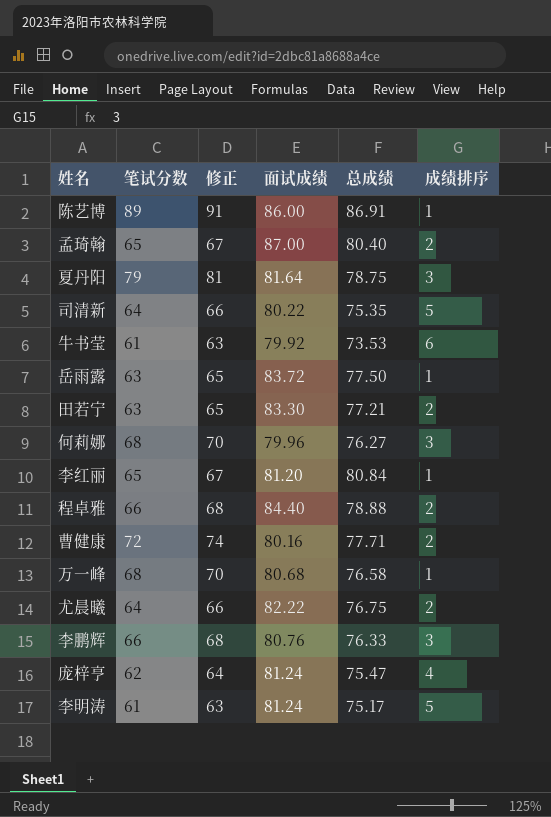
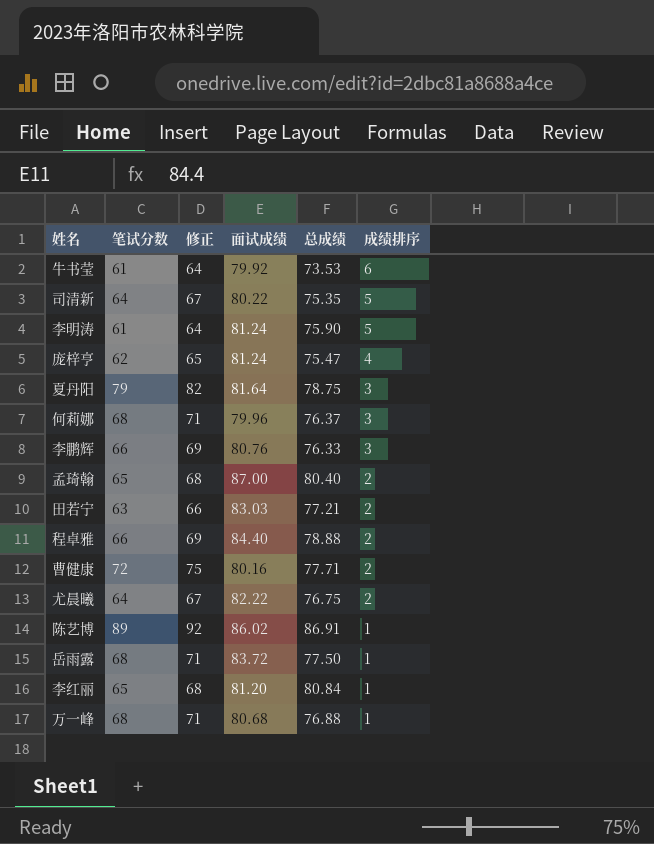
row order: none -> 成绩排序 descending
column 修正 | formula: [笔试分数] + 2 -> [笔试分数] + 3
李明涛 | 总成绩: 75.17 -> 75.90
何莉娜 | 总成绩: 76.27 -> 76.37
田若宁 | 面试成绩: 83.30 -> 83.03
陈艺博 | 面试成绩: 86.00 -> 86.02
岳雨露 | 笔试分数: 63 -> 68
万一峰 | 总成绩: 76.58 -> 76.88

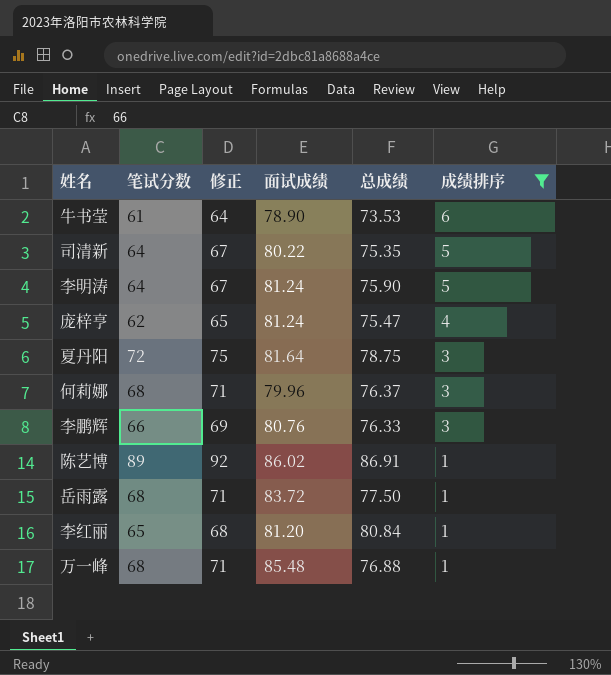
filter: none -> 成绩排序 != 2
牛书莹 | 面试成绩: 79.92 -> 78.90
李明涛 | 笔试分数: 61 -> 64
李明涛 | 修正: 64 -> 67
夏丹阳 | 笔试分数: 79 -> 72
夏丹阳 | 修正: 82 -> 75
万一峰 | 面试成绩: 80.68 -> 85.48

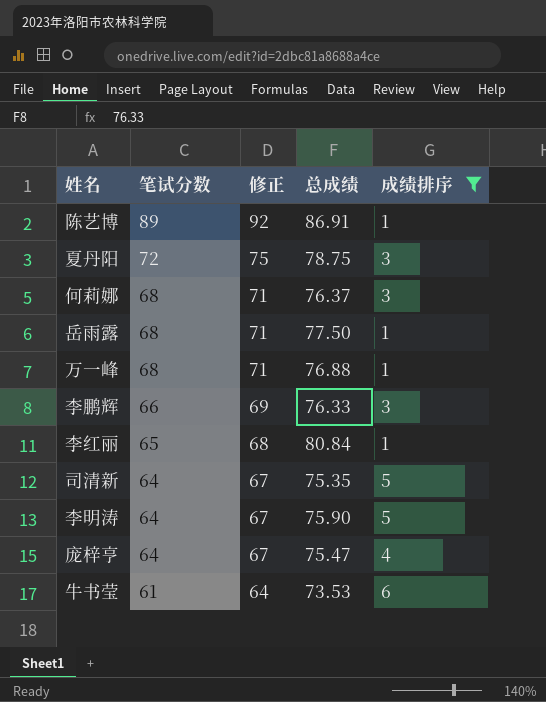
row order: 成绩排序 descending -> 笔试分数 descending
column 面试成绩 | position: 4 -> none
庞梓亨 | 笔试分数: 62 -> 64
庞梓亨 | 修正: 65 -> 67

